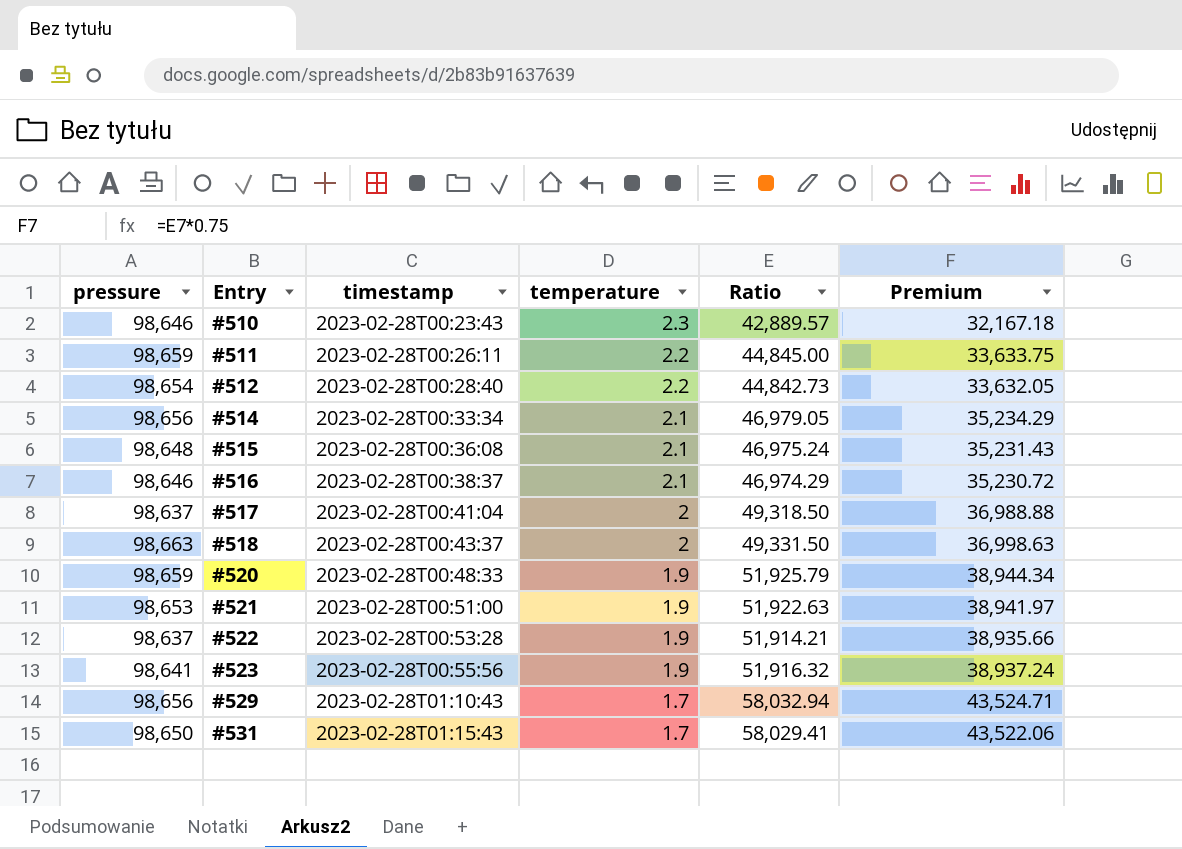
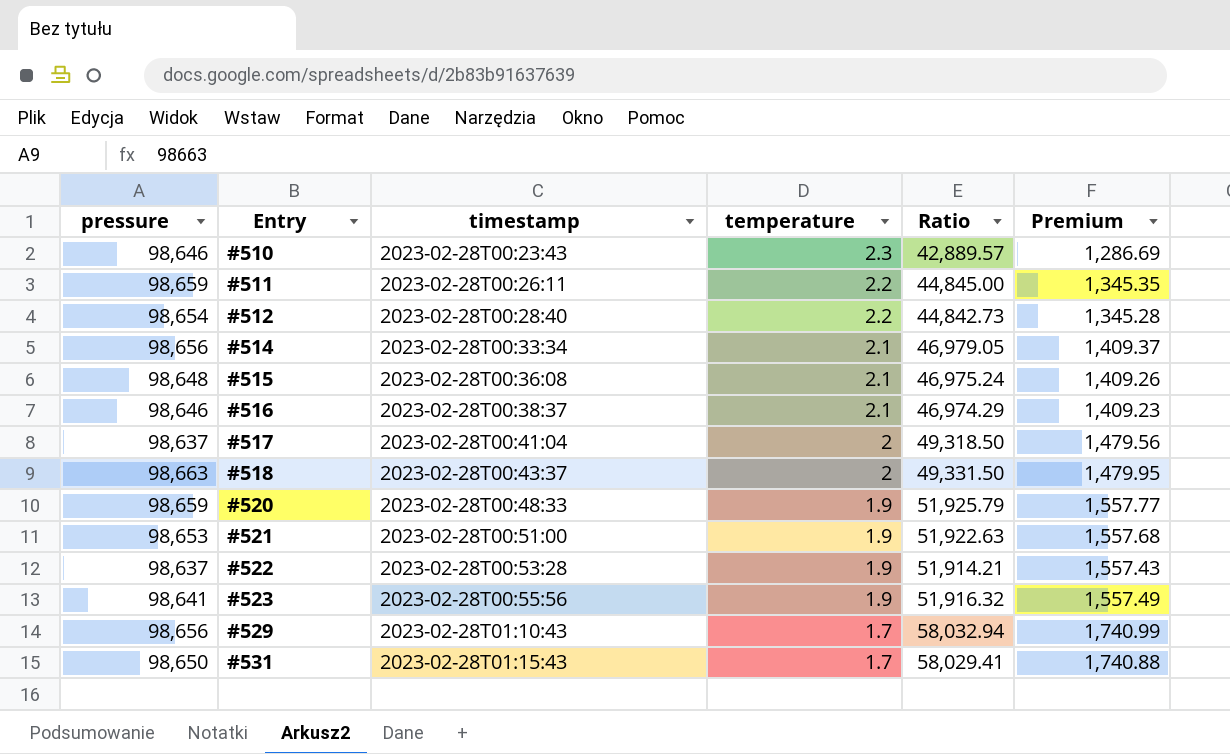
column Premium | formula: [Ratio] * 0.75 -> [Ratio] * 0.03

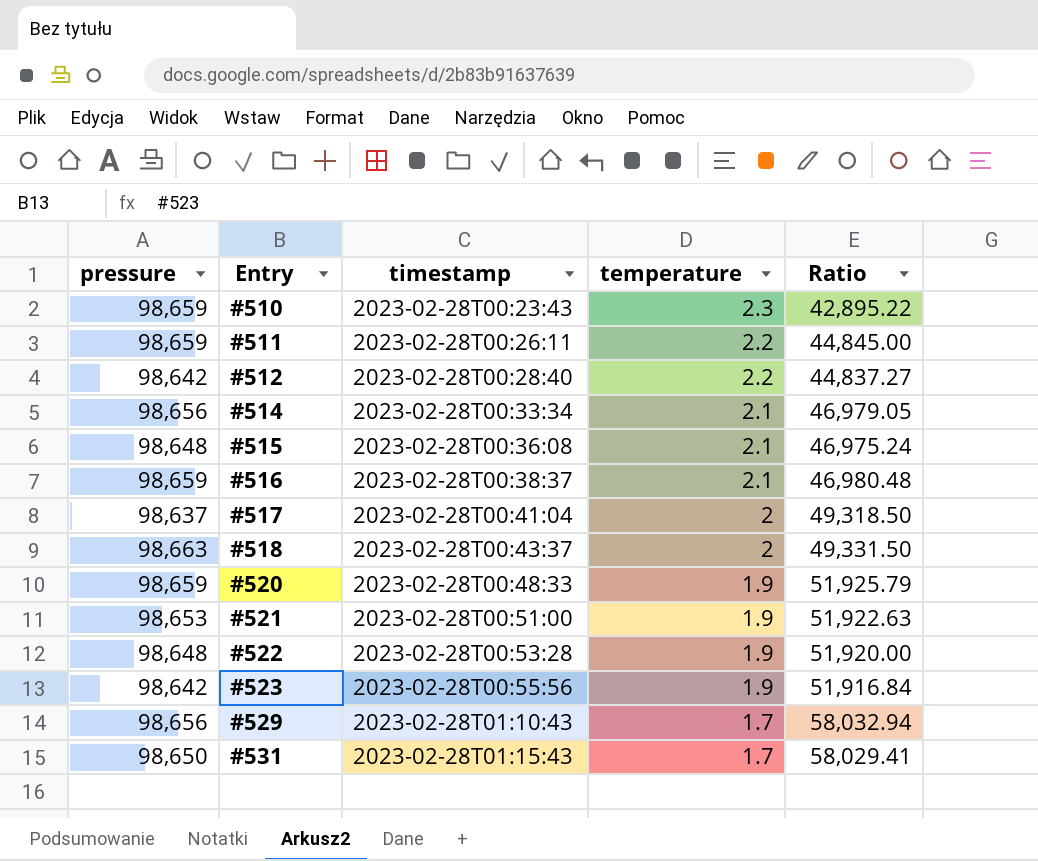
column Premium | formula: [Ratio] * 0.03 -> none
#510 | pressure: 98,646 -> 98,659
#510 | Ratio: 42,889.57 -> 42,895.22
#512 | pressure: 98,654 -> 98,642
#512 | Ratio: 44,842.73 -> 44,837.27
#516 | pressure: 98,646 -> 98,659
#516 | Ratio: 46,974.29 -> 46,980.48
#522 | pressure: 98,637 -> 98,648
#522 | Ratio: 51,914.21 -> 51,920.00
#523 | pressure: 98,641 -> 98,642
#523 | Ratio: 51,916.32 -> 51,916.84

